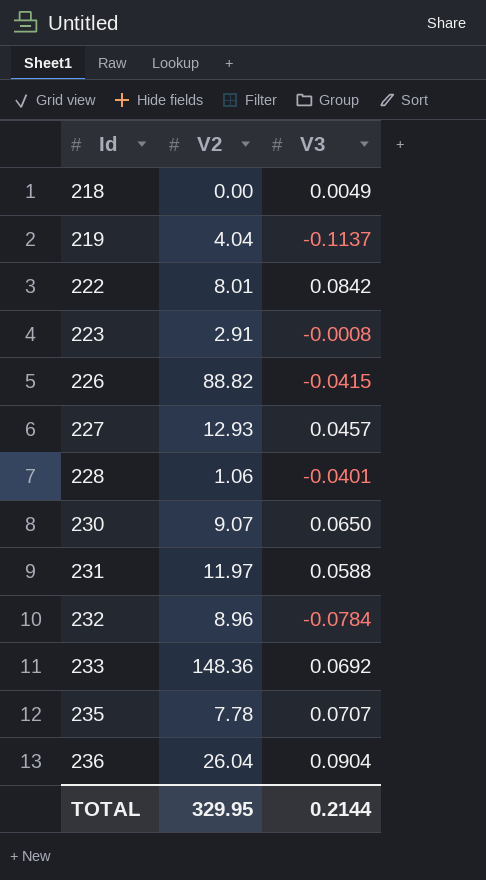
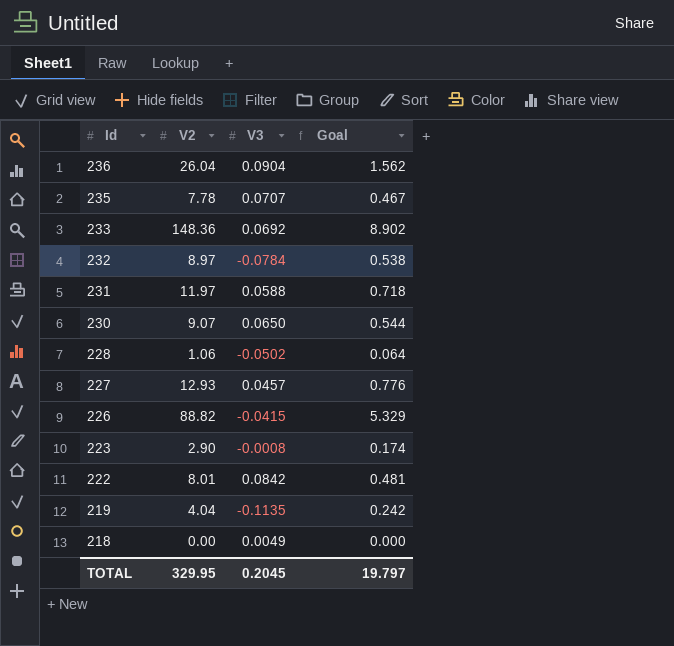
row order: Id ascending -> Id descending
column Goal | formula: none -> [V2] * 0.06
232 | V2: 8.96 -> 8.97
228 | V3: -0.0401 -> -0.0502
223 | V2: 2.91 -> 2.90
219 | V3: -0.1137 -> -0.1135
TOTAL | V3: 0.2144 -> 0.2045

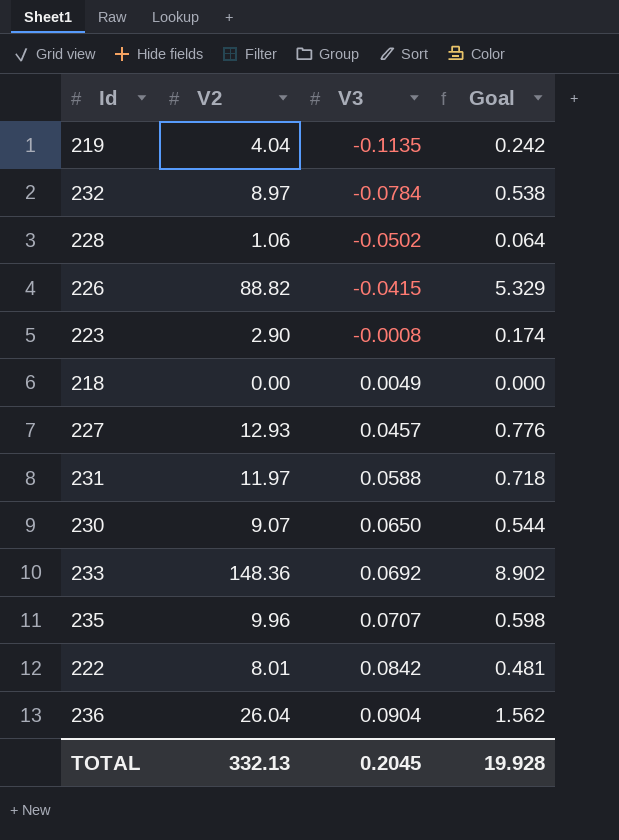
row order: Id descending -> V3 ascending
235 | V2: 7.78 -> 9.96
235 | Goal: 0.467 -> 0.598
TOTAL | V2: 329.95 -> 332.13
TOTAL | Goal: 19.797 -> 19.928

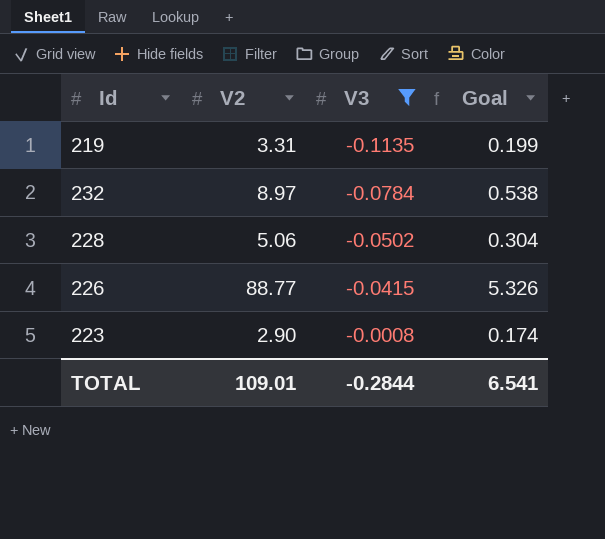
filter: none -> V3 <= -0.0008
219 | V2: 4.04 -> 3.31
219 | Goal: 0.242 -> 0.199
228 | V2: 1.06 -> 5.06
228 | Goal: 0.064 -> 0.304
226 | V2: 88.82 -> 88.77
226 | Goal: 5.329 -> 5.326
TOTAL | V2: 332.13 -> 109.01
TOTAL | V3: 0.2045 -> -0.2844
TOTAL | Goal: 19.928 -> 6.541

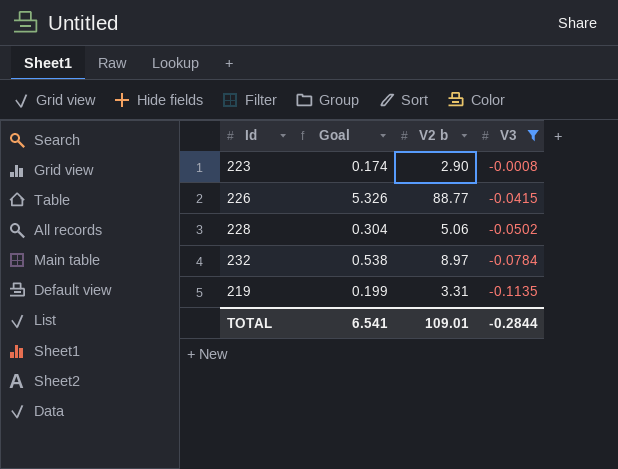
row order: V3 ascending -> V3 descending
column Goal | position: 4 -> 2
column name: V2 -> V2 b

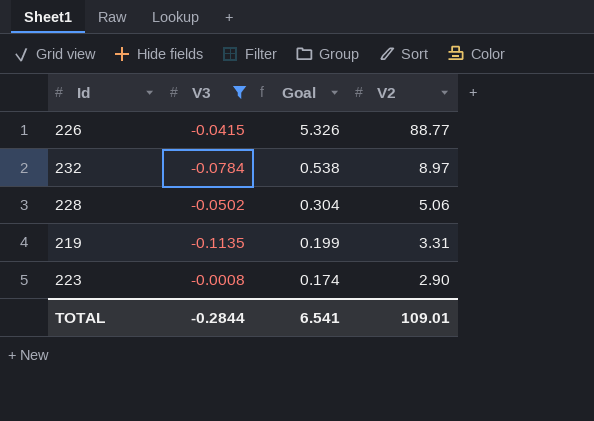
row order: V3 descending -> Goal descending
column V3 | position: 4 -> 2
column name: V2 b -> V2

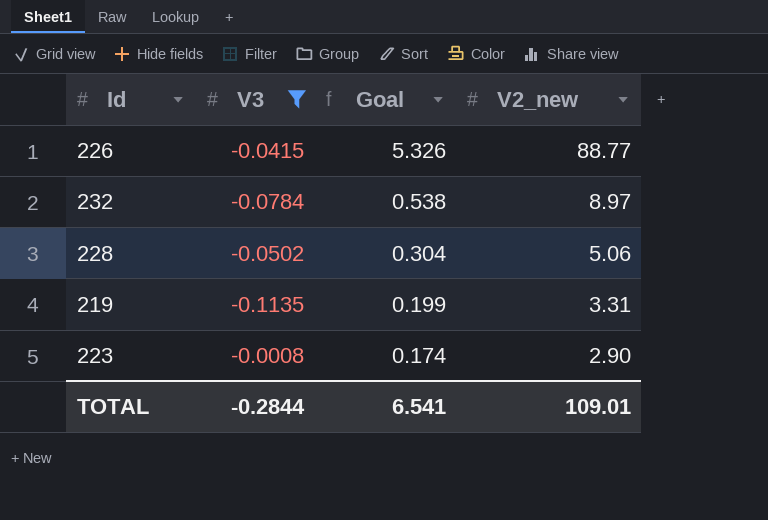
column name: V2 -> V2_new

